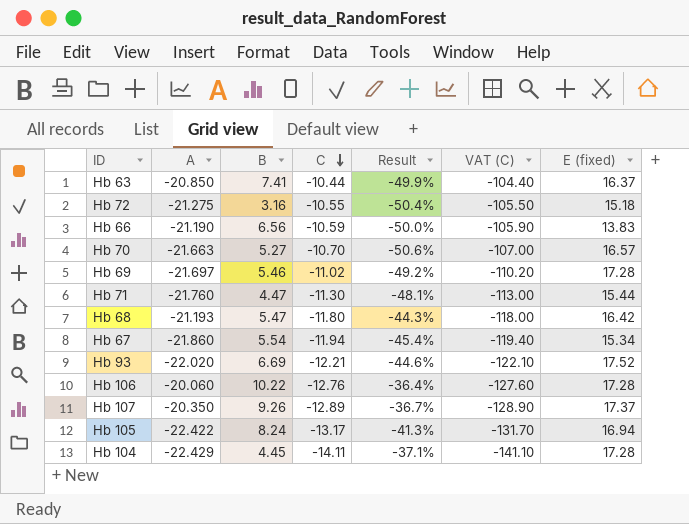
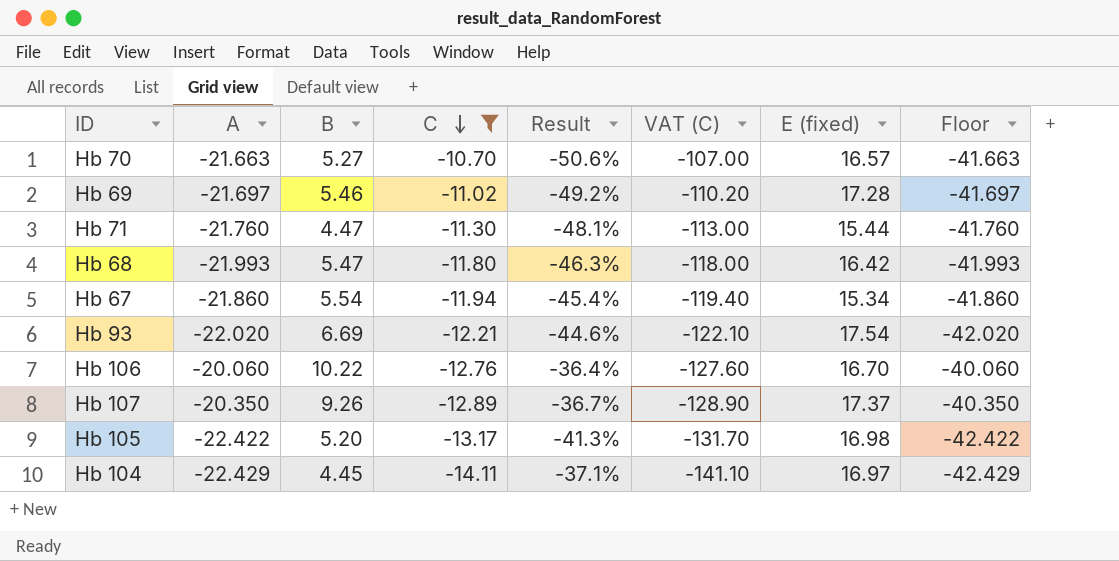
filter: none -> C <= -10.70
column Floor | formula: none -> [A] - 20
Hb 68 | A: -21.193 -> -21.993
Hb 68 | Result: -44.3% -> -46.3%
Hb 93 | E (fixed): 17.52 -> 17.54
Hb 106 | E (fixed): 17.28 -> 16.70
Hb 105 | B: 8.24 -> 5.20
Hb 105 | E (fixed): 16.94 -> 16.98
Hb 104 | E (fixed): 17.28 -> 16.97

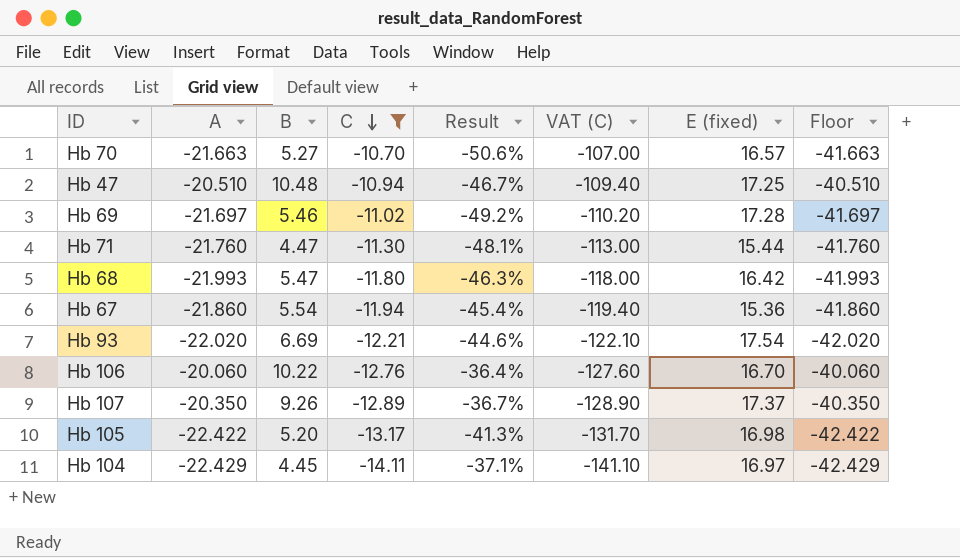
row Hb 47: none -> -20.510 | 10.48 | -10.94 | -46.7% | -109.40 | 17.25 | -40.510
Hb 67 | E (fixed): 15.34 -> 15.36

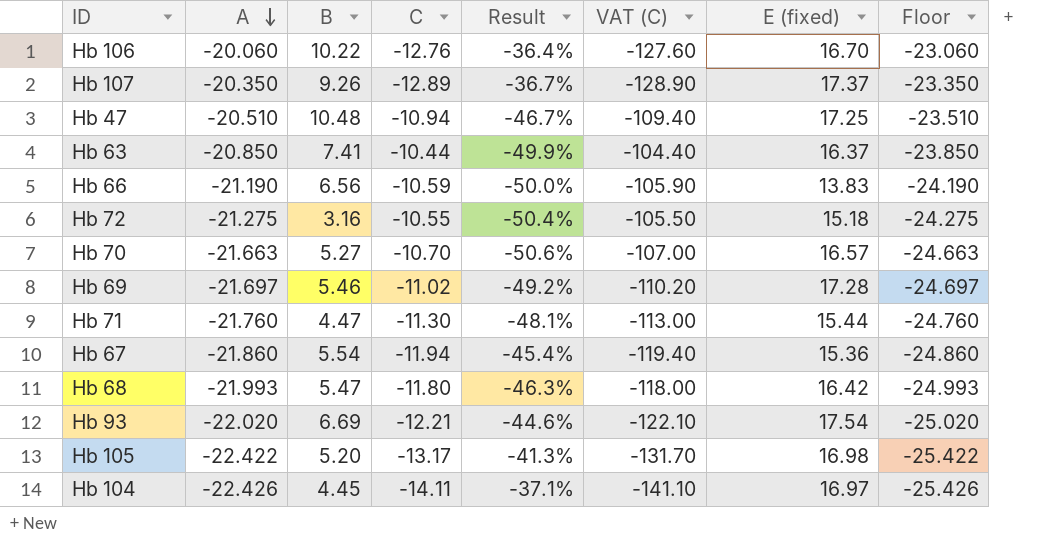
filter: C <= -10.70 -> none
row order: C descending -> A descending
column Floor | formula: [A] - 20 -> [A] - 3
Hb 104 | A: -22.429 -> -22.426

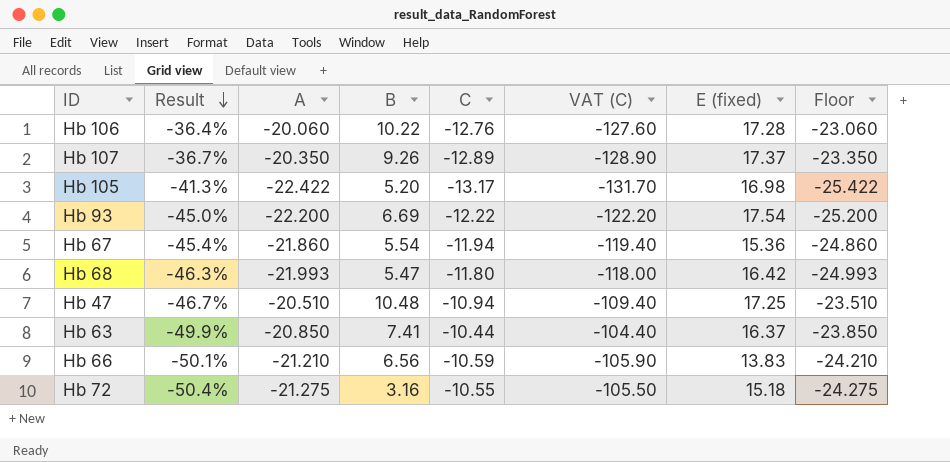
row order: A descending -> Result descending
column Result | position: 5 -> 2
row Hb 70: -21.663 | 5.27 | -10.70 | -50.6% | -107.00 | 16.57 | -24.663 -> none
row Hb 69: -21.697 | 5.46 | -11.02 | -49.2% | -110.20 | 17.28 | -24.697 -> none
row Hb 71: -21.760 | 4.47 | -11.30 | -48.1% | -113.00 | 15.44 | -24.760 -> none
row Hb 104: -22.426 | 4.45 | -14.11 | -37.1% | -141.10 | 16.97 | -25.426 -> none
Hb 106 | E (fixed): 16.70 -> 17.28
Hb 93 | Result: -44.6% -> -45.0%
Hb 93 | A: -22.020 -> -22.200
Hb 93 | C: -12.21 -> -12.22
Hb 93 | VAT (C): -122.10 -> -122.20
Hb 93 | Floor: -25.020 -> -25.200
Hb 66 | Result: -50.0% -> -50.1%
Hb 66 | A: -21.190 -> -21.210
Hb 66 | Floor: -24.190 -> -24.210

